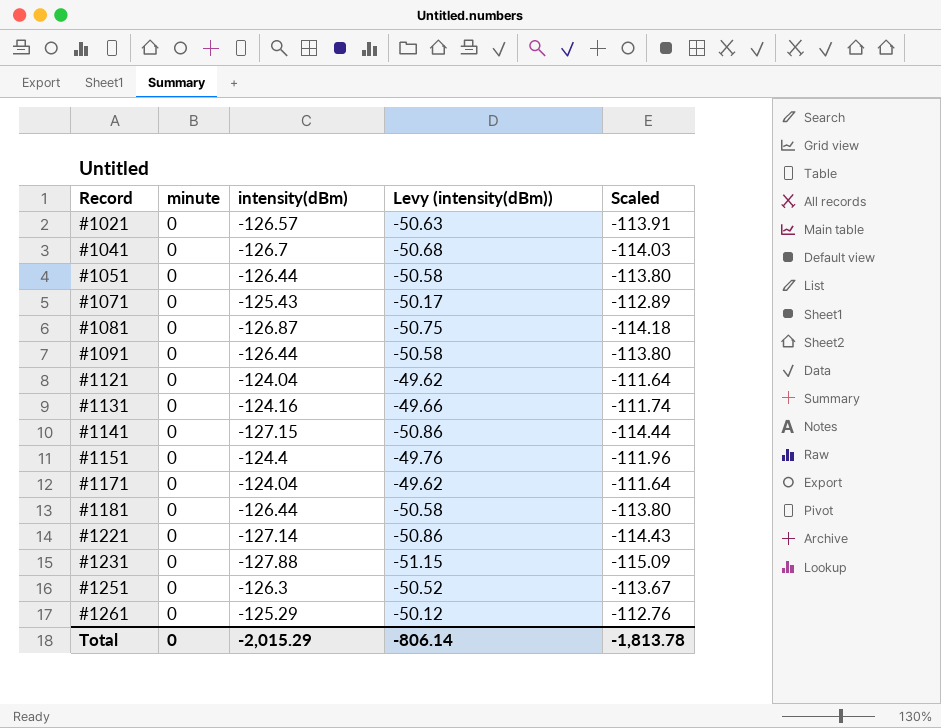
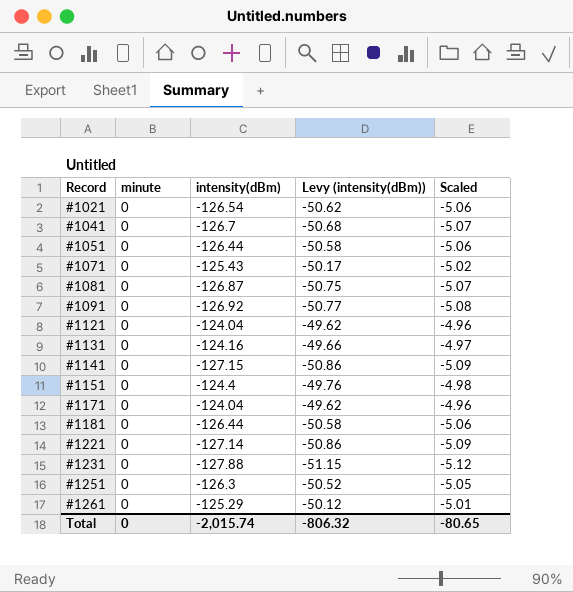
column Scaled | formula: [intensity(dBm)] * 0.9 -> [intensity(dBm)] * 0.04
#1021 | intensity(dBm): -126.57 -> -126.54
#1021 | Levy (intensity(dBm)): -50.63 -> -50.62
#1091 | intensity(dBm): -126.44 -> -126.92
#1091 | Levy (intensity(dBm)): -50.58 -> -50.77
Total | intensity(dBm): -2,015.29 -> -2,015.74
Total | Levy (intensity(dBm)): -806.14 -> -806.32
Total | Scaled: -1,813.78 -> -80.65

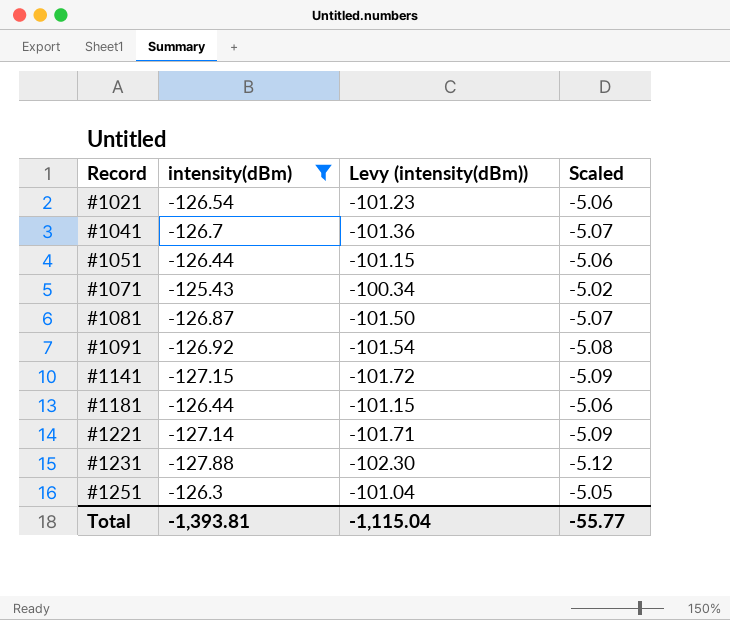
filter: none -> intensity(dBm) <= -125.43
column minute | position: 2 -> none
column Levy (intensity(dBm)) | formula: [intensity(dBm)] * 0.4 -> [intensity(dBm)] * 0.8
Total | intensity(dBm): -2,015.74 -> -1,393.81
Total | Levy (intensity(dBm)): -806.32 -> -1,115.04
Total | Scaled: -80.65 -> -55.77

